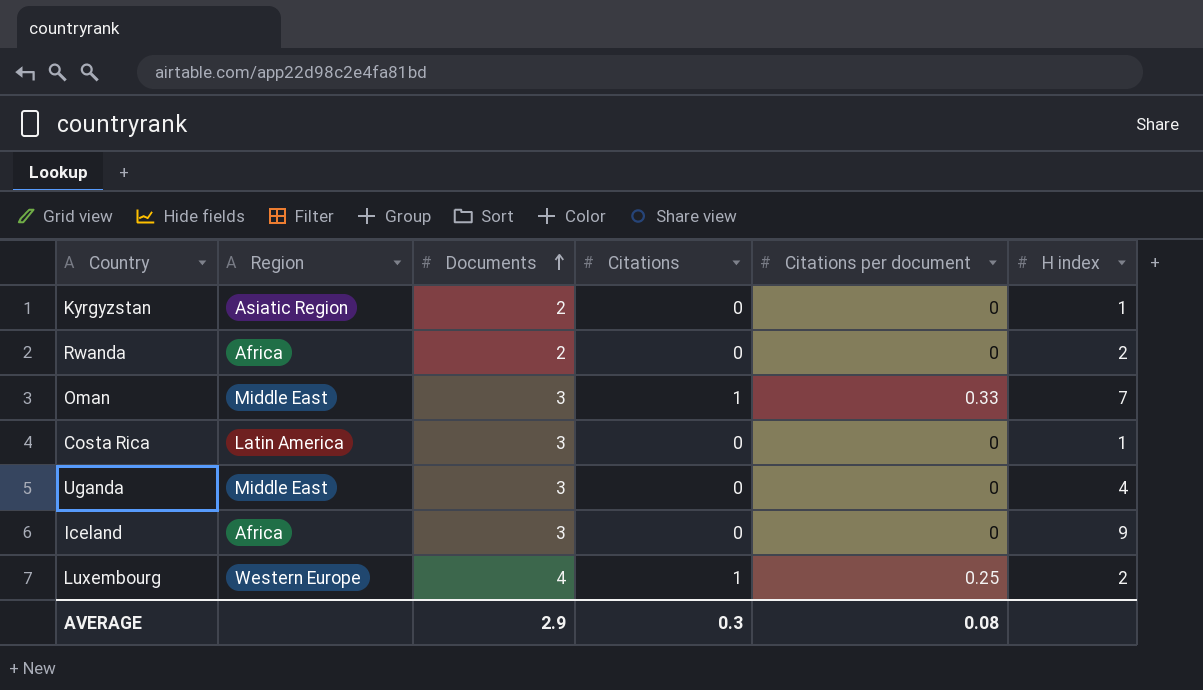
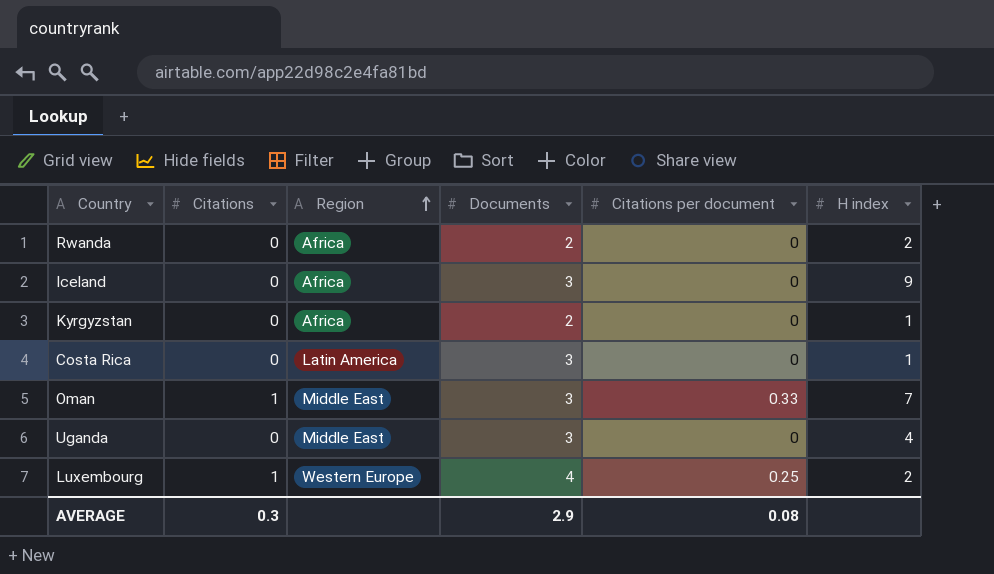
row order: Documents ascending -> Region ascending
column Citations | position: 4 -> 2
Kyrgyzstan | Region: Asiatic Region -> Africa

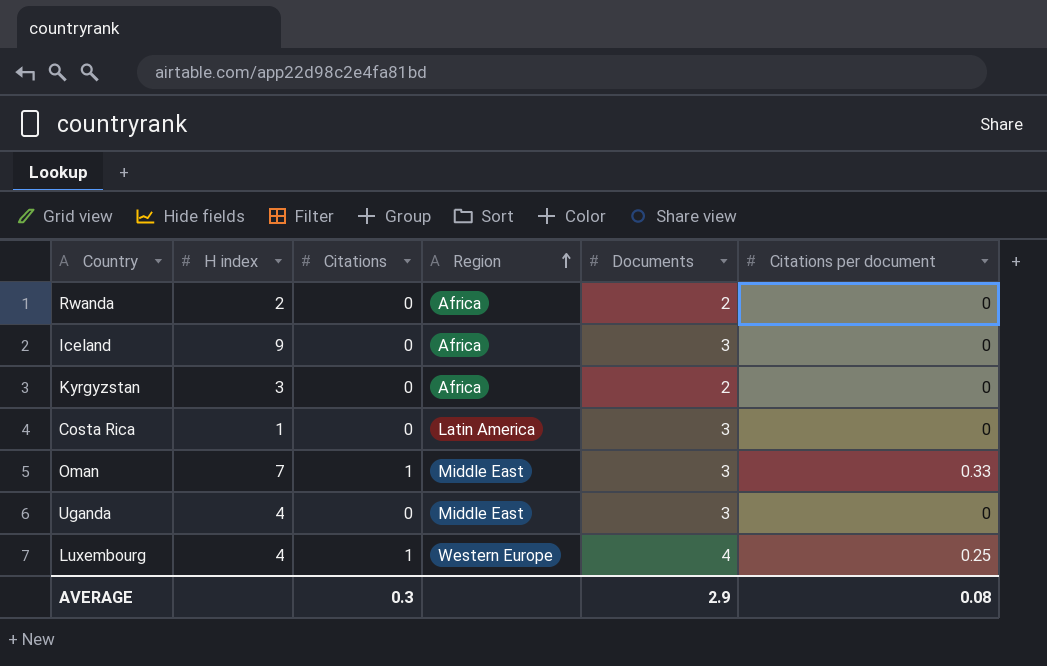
column H index | position: 6 -> 2
Kyrgyzstan | H index: 1 -> 3
Luxembourg | H index: 2 -> 4

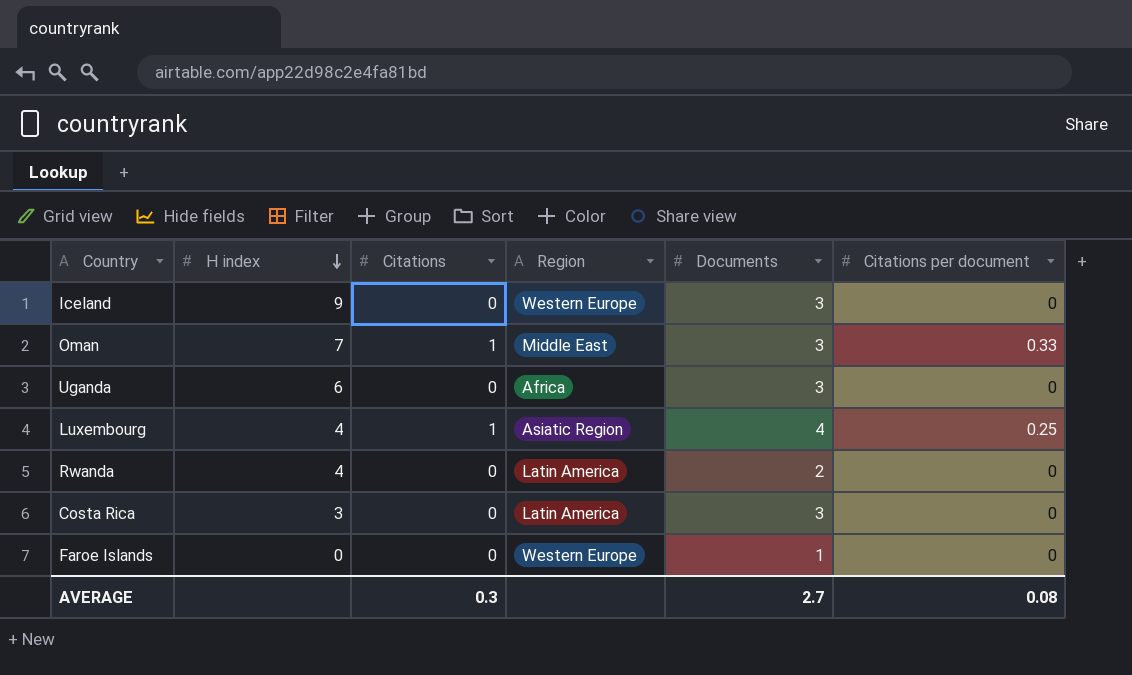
row order: Region ascending -> H index descending
row Kyrgyzstan: 3 | 0 | Africa | 2 | 0 -> none
Iceland | Region: Africa -> Western Europe
Uganda | H index: 4 -> 6
Uganda | Region: Middle East -> Africa
Luxembourg | Region: Western Europe -> Asiatic Region
Rwanda | H index: 2 -> 4
Rwanda | Region: Africa -> Latin America
Costa Rica | H index: 1 -> 3
row Faroe Islands: none -> 0 | 0 | Western Europe | 1 | 0
AVERAGE | Documents: 2.9 -> 2.7

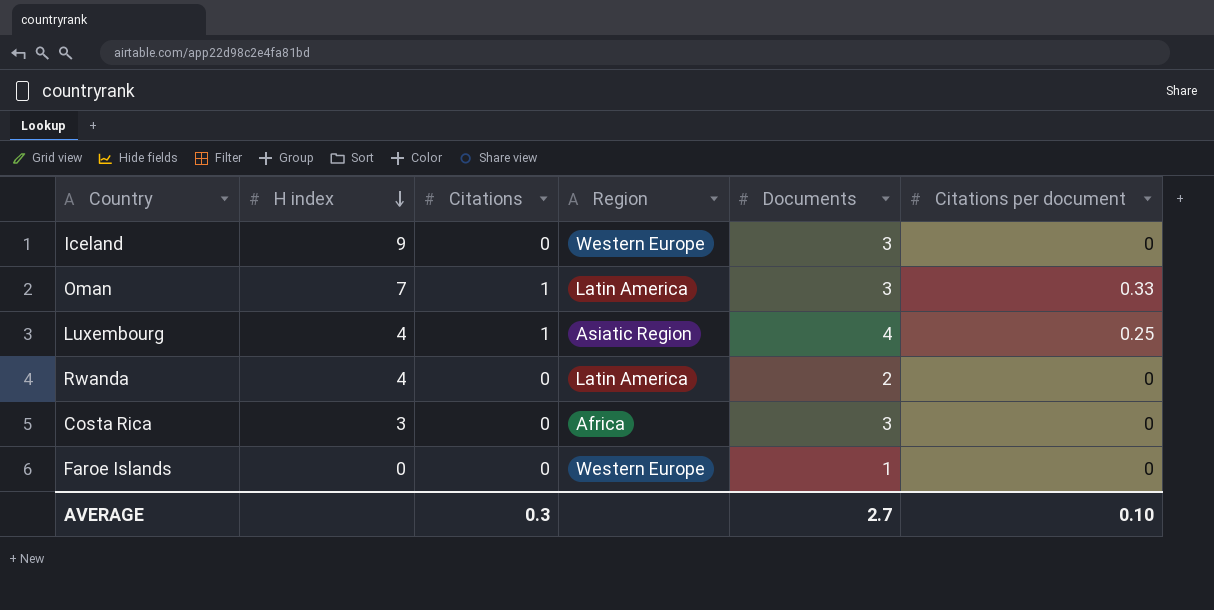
row Uganda: 6 | 0 | Africa | 3 | 0 -> none
Oman | Region: Middle East -> Latin America
Costa Rica | Region: Latin America -> Africa
AVERAGE | Citations per document: 0.08 -> 0.10

